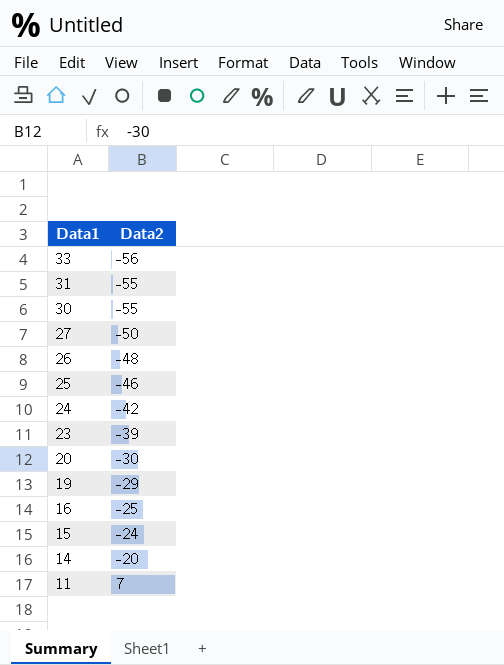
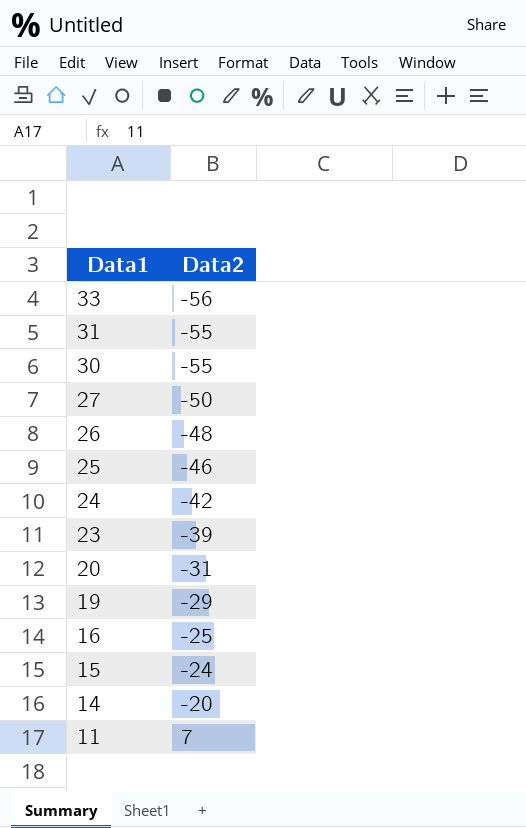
20 | Data2: -30 -> -31

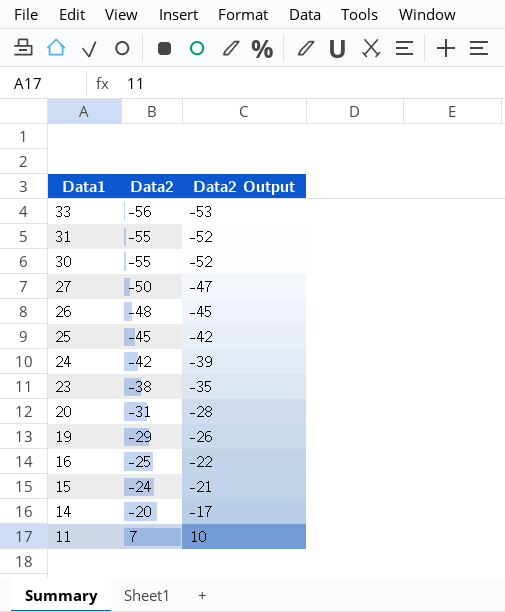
column Data2 Output | formula: none -> [Data2] + 3
25 | Data2: -46 -> -45
23 | Data2: -39 -> -38

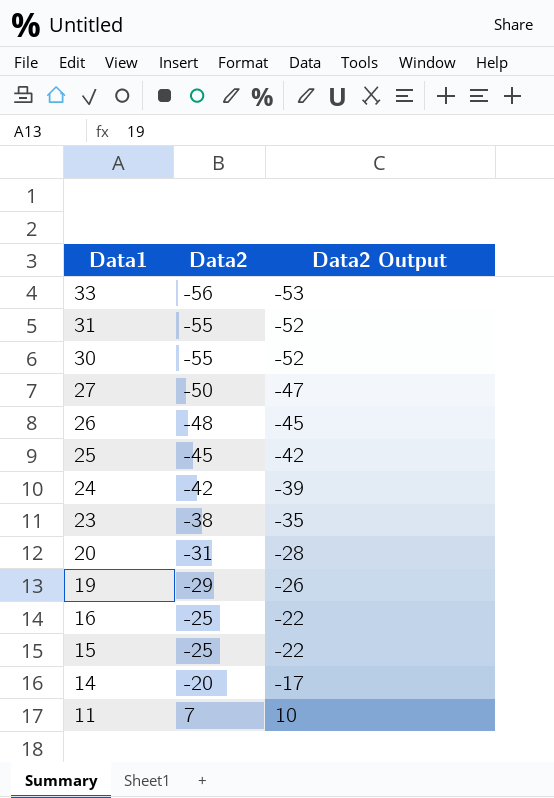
15 | Data2: -24 -> -25
15 | Data2 Output: -21 -> -22

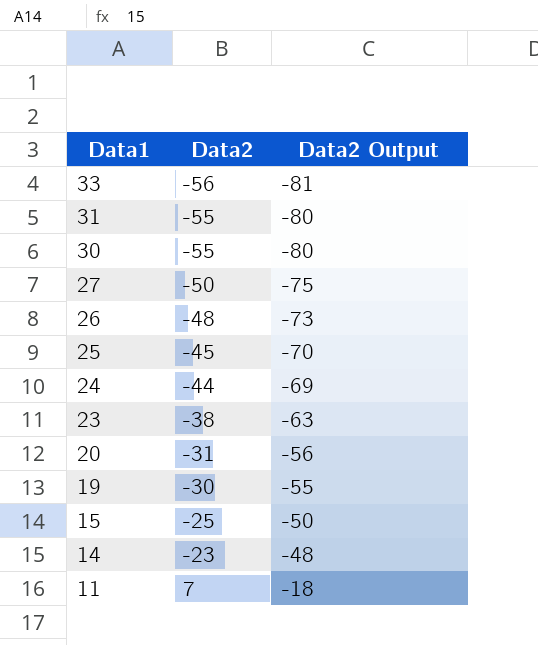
column Data2 Output | formula: [Data2] + 3 -> [Data2] - 25
row 16: -25 | -22 -> none
24 | Data2: -42 -> -44
19 | Data2: -29 -> -30
14 | Data2: -20 -> -23

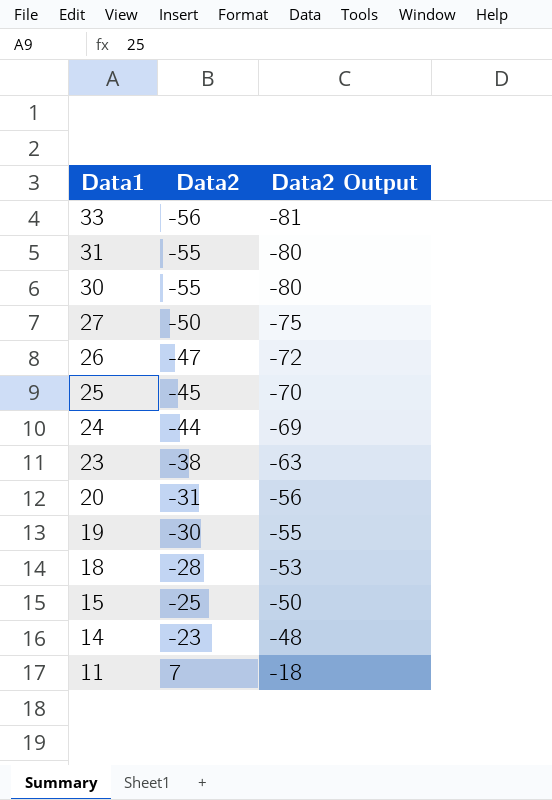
26 | Data2: -48 -> -47
26 | Data2 Output: -73 -> -72
row 18: none -> -28 | -53

